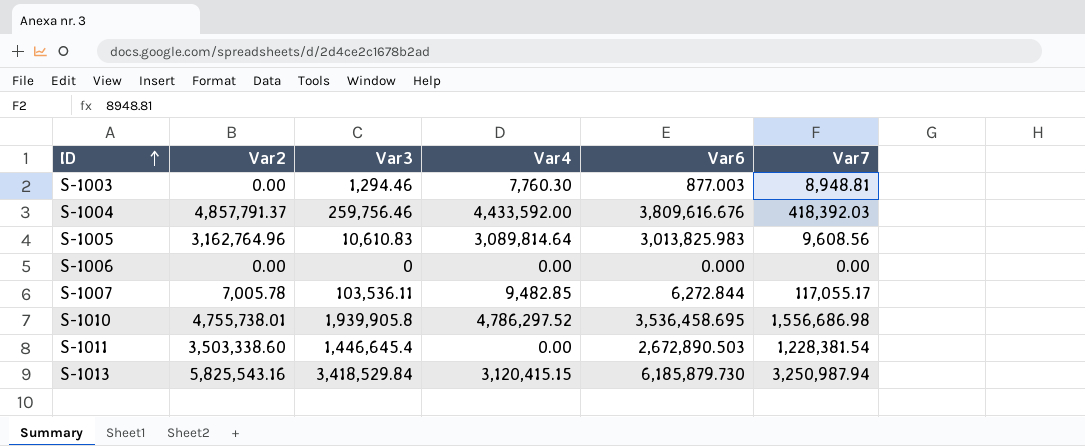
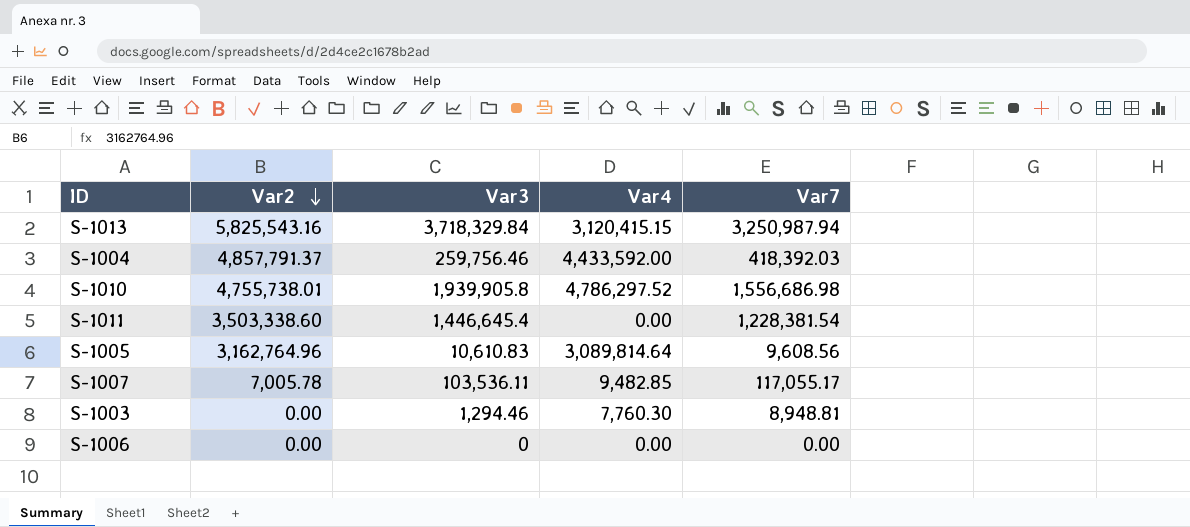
row order: ID ascending -> Var2 descending
column Var6 | position: 5 -> none
S-1013 | Var3: 3,418,529.84 -> 3,718,329.84

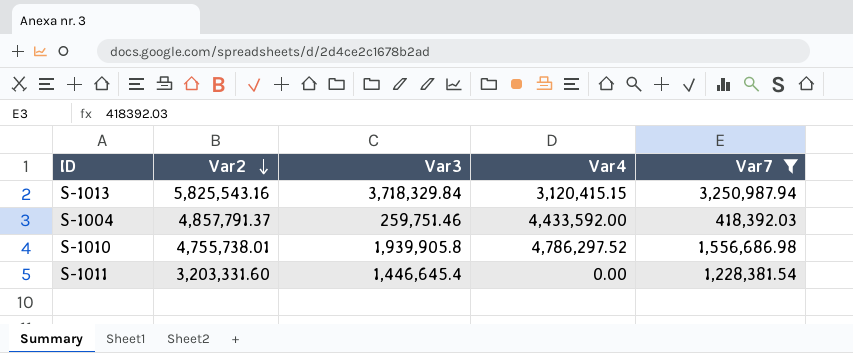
filter: none -> Var7 >= 418,392.03
S-1004 | Var3: 259,756.46 -> 259,751.46
S-1011 | Var2: 3,503,338.60 -> 3,203,331.60

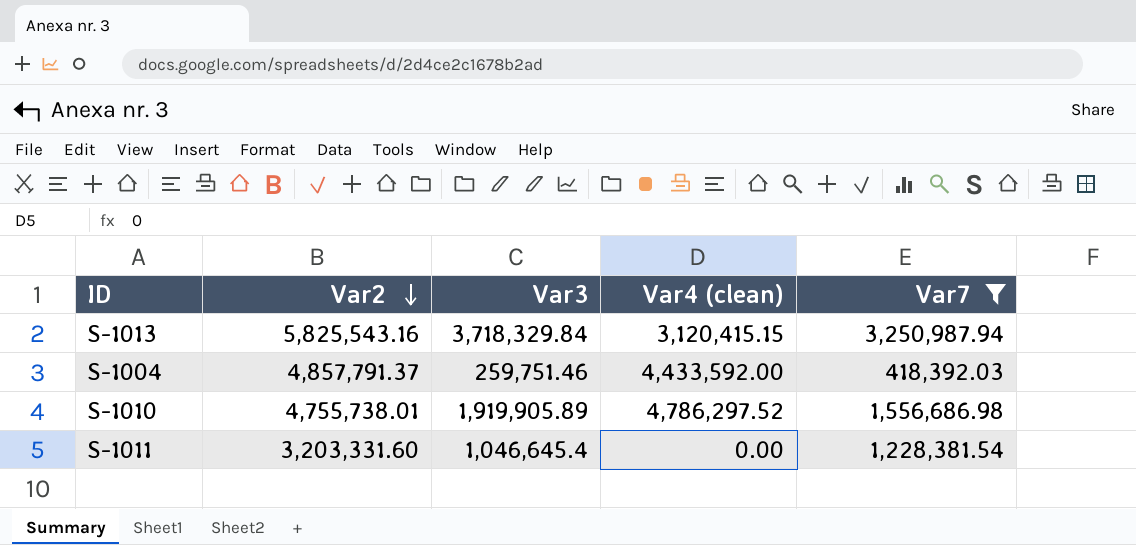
column name: Var4 -> Var4 (clean)
S-1010 | Var3: 1,939,905.8 -> 1,919,905.89
S-1011 | Var3: 1,446,645.4 -> 1,046,645.4

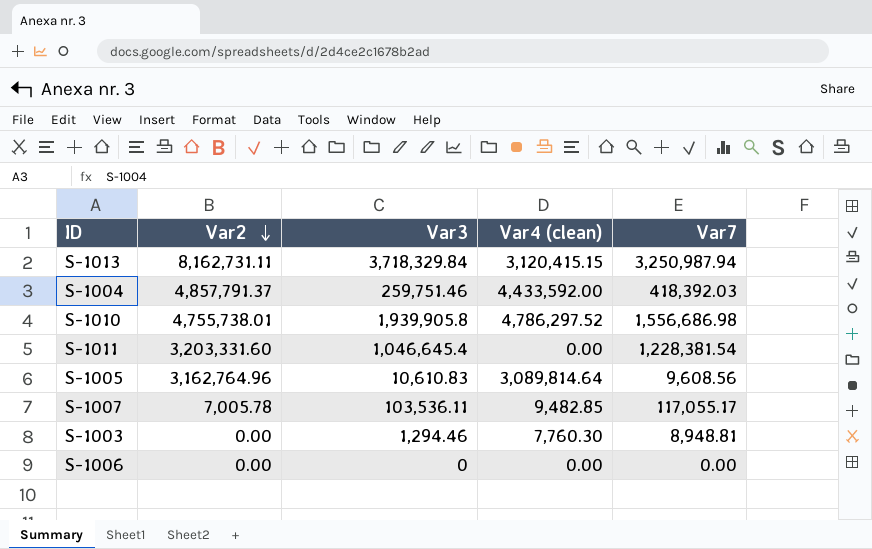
filter: Var7 >= 418,392.03 -> none
S-1013 | Var2: 5,825,543.16 -> 8,162,731.11
S-1010 | Var3: 1,919,905.89 -> 1,939,905.8

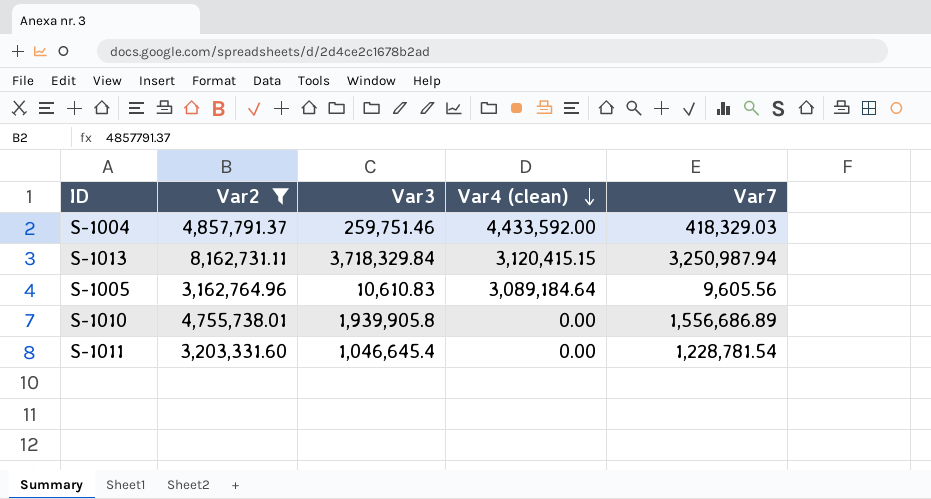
filter: none -> Var2 >= 3,162,764.96
row order: Var2 descending -> Var4 (clean) descending
S-1004 | Var7: 418,392.03 -> 418,329.03
S-1005 | Var4 (clean): 3,089,814.64 -> 3,089,184.64
S-1005 | Var7: 9,608.56 -> 9,605.56
S-1010 | Var4 (clean): 4,786,297.52 -> 0.00
S-1010 | Var7: 1,556,686.98 -> 1,556,686.89
S-1011 | Var7: 1,228,381.54 -> 1,228,781.54

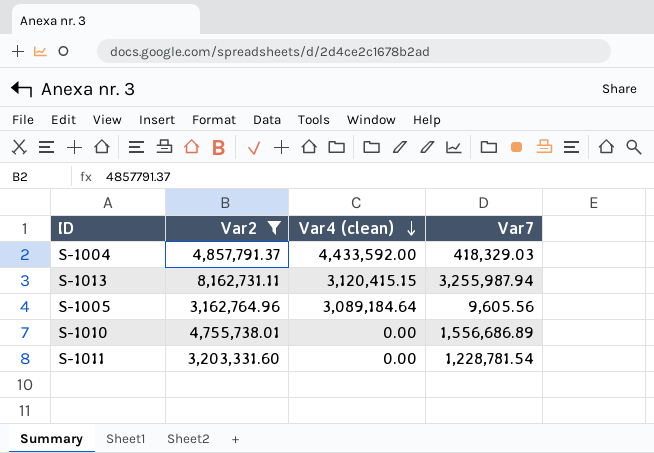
column Var3 | position: 3 -> none
S-1013 | Var7: 3,250,987.94 -> 3,255,987.94

